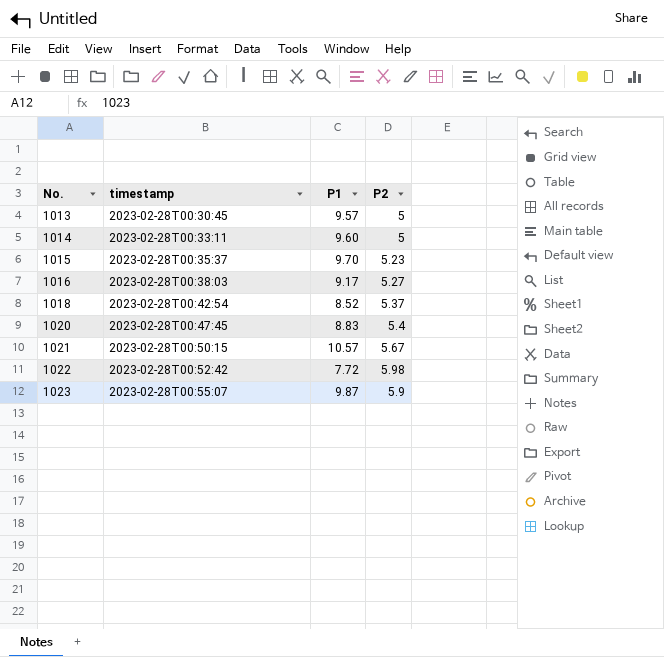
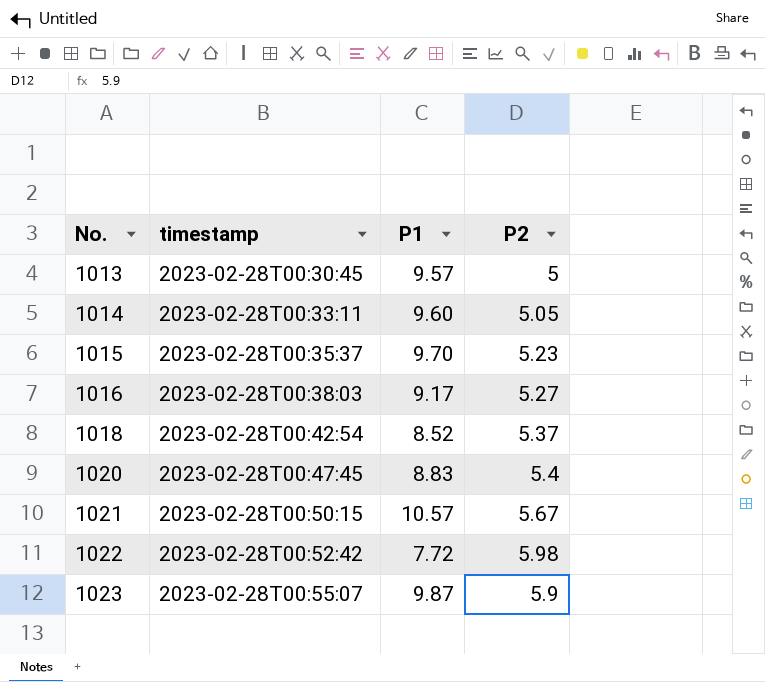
1014 | P2: 5 -> 5.05

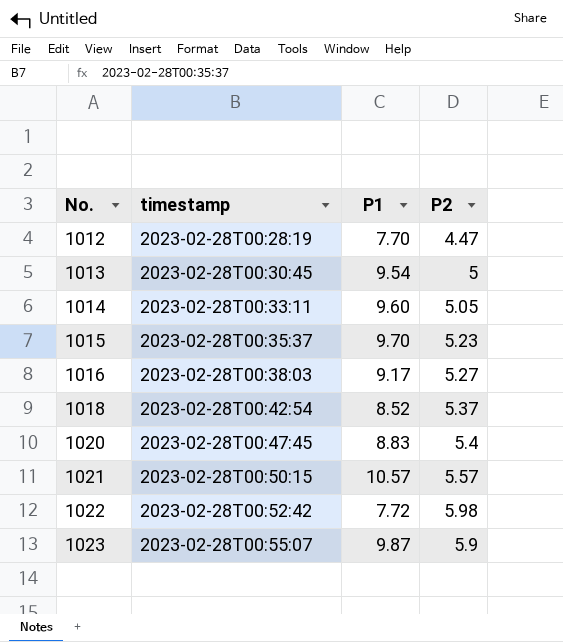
row 1012: none -> 2023-02-28T00:28:19 | 7.70 | 4.47
1013 | P1: 9.57 -> 9.54
1021 | P2: 5.67 -> 5.57

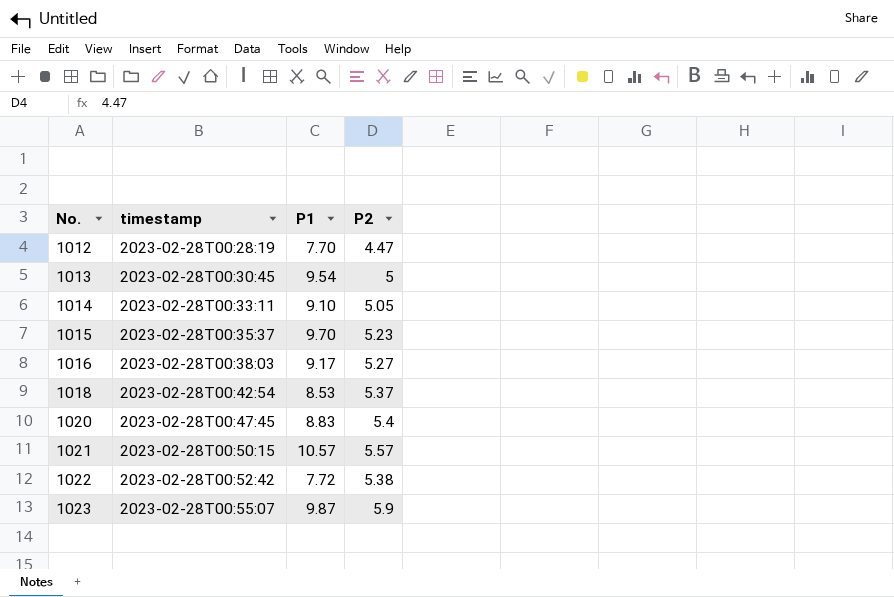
1014 | P1: 9.60 -> 9.10
1018 | P1: 8.52 -> 8.53
1022 | P2: 5.98 -> 5.38

